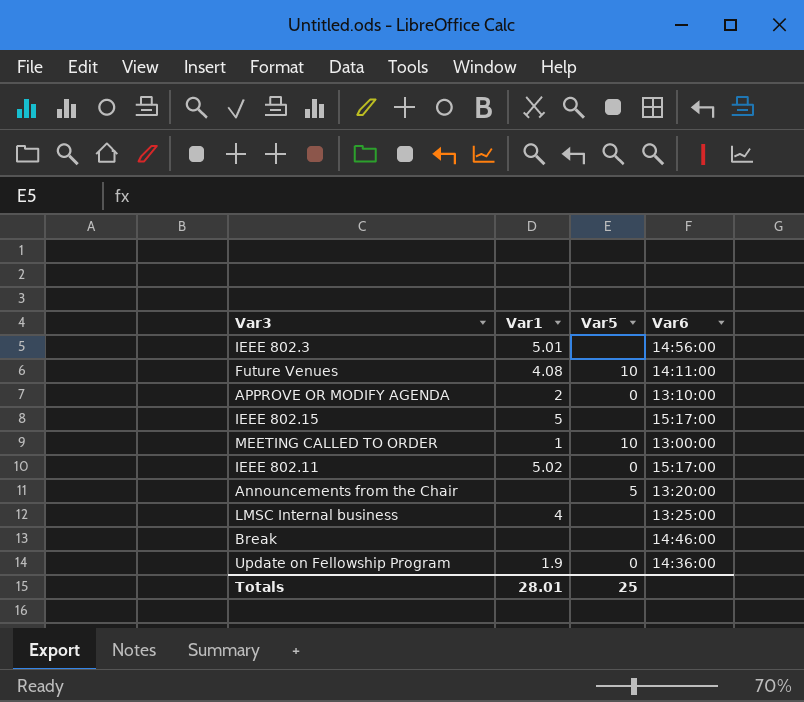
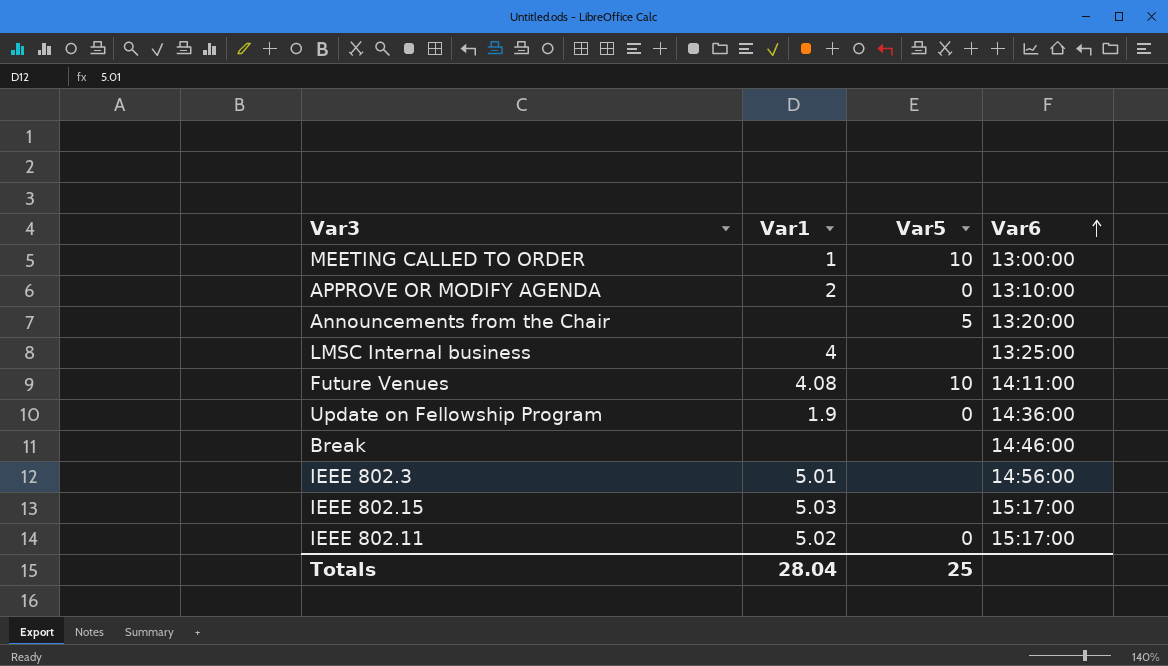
row order: none -> Var6 ascending
IEEE 802.15 | Var1: 5 -> 5.03
Totals | Var1: 28.01 -> 28.04

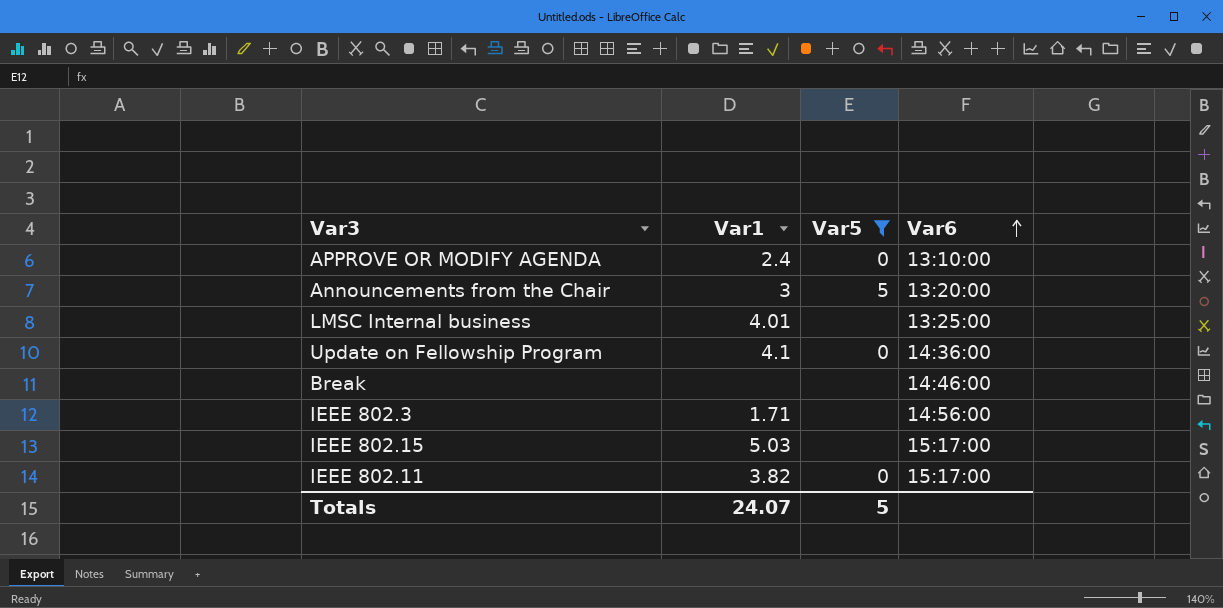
filter: none -> Var5 != 10
APPROVE OR MODIFY AGENDA | Var1: 2 -> 2.4
Announcements from the Chair | Var1: none -> 3
LMSC Internal business | Var1: 4 -> 4.01
Update on Fellowship Program | Var1: 1.9 -> 4.1
IEEE 802.3 | Var1: 5.01 -> 1.71
IEEE 802.11 | Var1: 5.02 -> 3.82
Totals | Var1: 28.04 -> 24.07
Totals | Var5: 25 -> 5

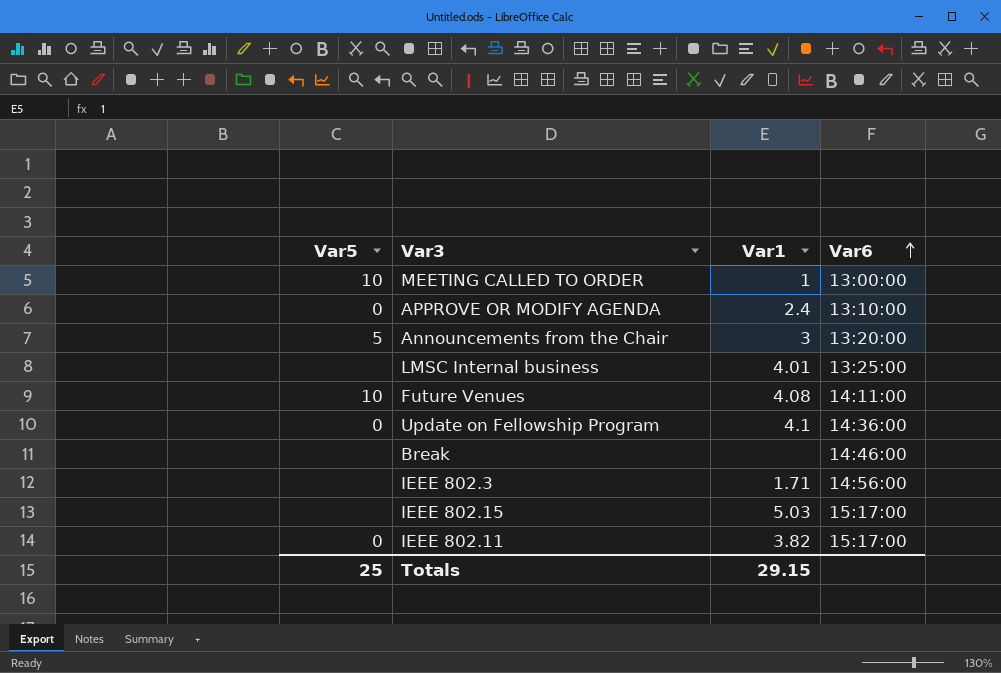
filter: Var5 != 10 -> none
column Var5 | position: 3 -> 1
Totals | Var5: 5 -> 25
Totals | Var1: 24.07 -> 29.15

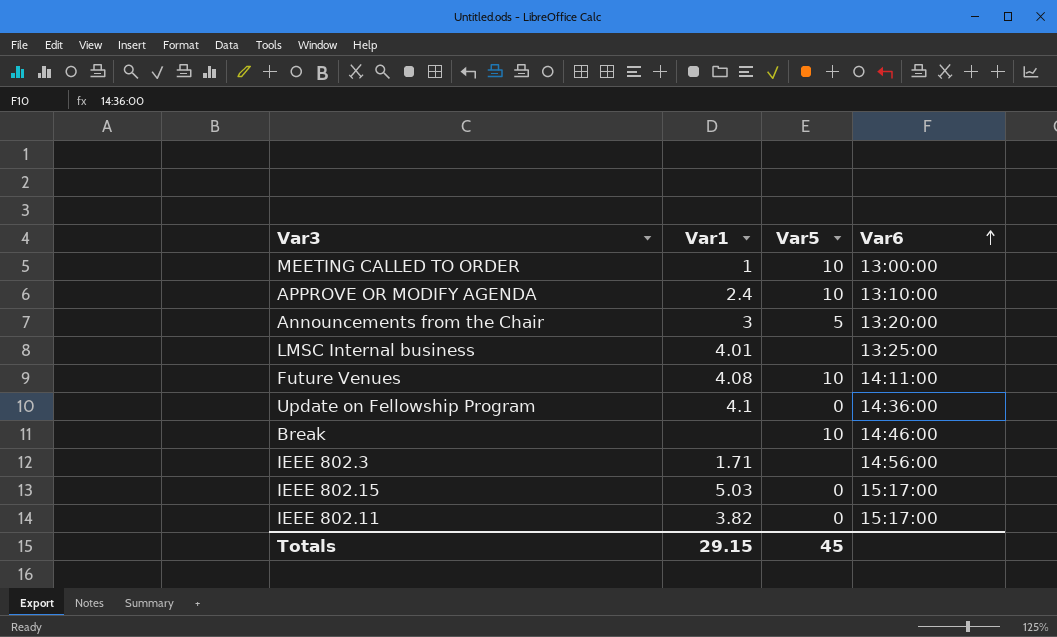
column Var5 | position: 1 -> 3
APPROVE OR MODIFY AGENDA | Var5: 0 -> 10
Break | Var5: none -> 10
IEEE 802.15 | Var5: none -> 0
Totals | Var5: 25 -> 45

